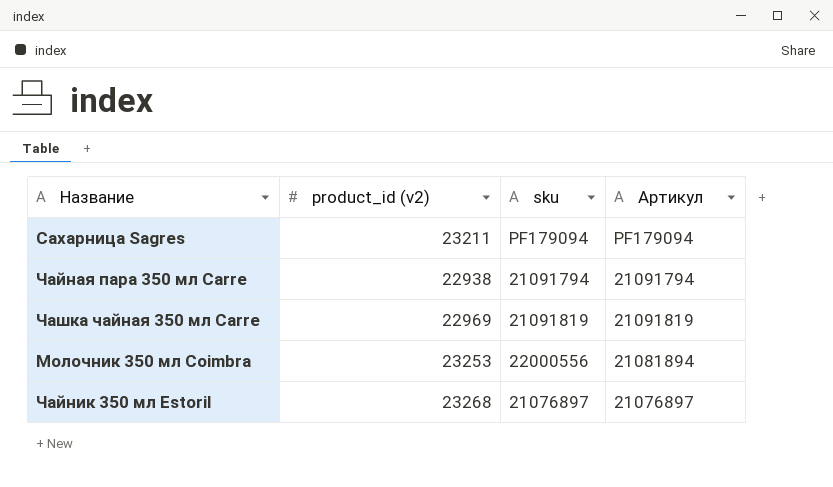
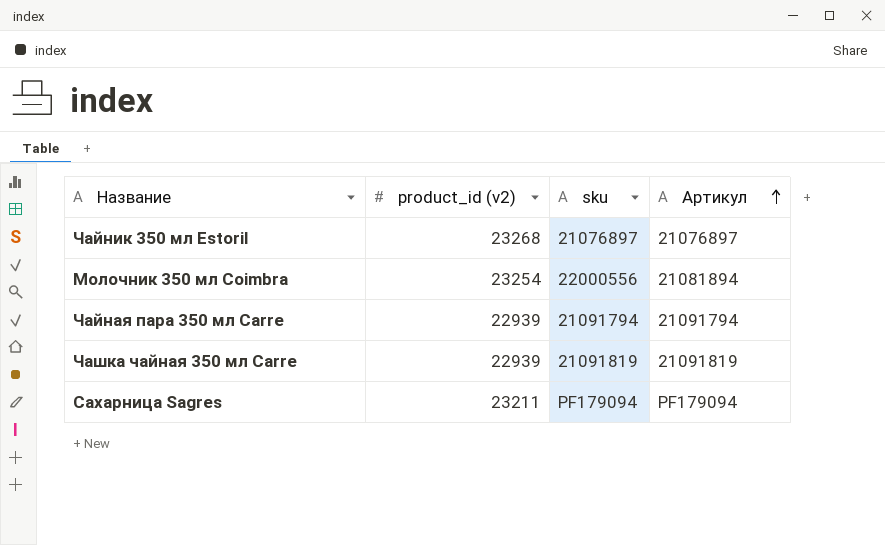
row order: none -> Артикул ascending
Молочник 350 мл Coimbra | product_id (v2): 23253 -> 23254
Чайная пара 350 мл Carre | product_id (v2): 22938 -> 22939
Чашка чайная 350 мл Carre | product_id (v2): 22969 -> 22939

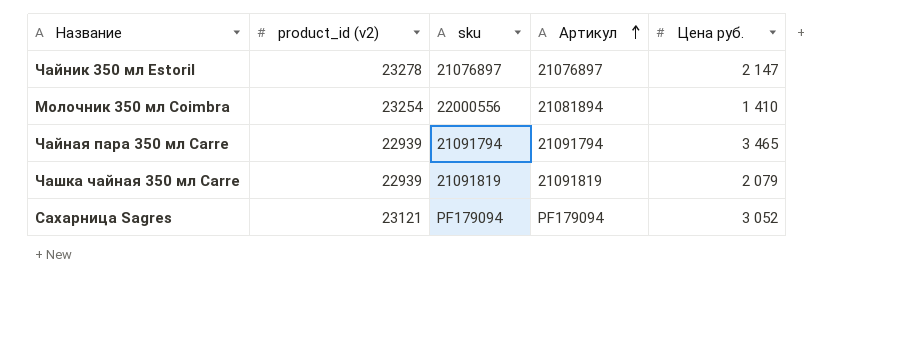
column Цена руб. | position: none -> 5
Чайник 350 мл Estoril | product_id (v2): 23268 -> 23278
Сахарница Sagres | product_id (v2): 23211 -> 23121

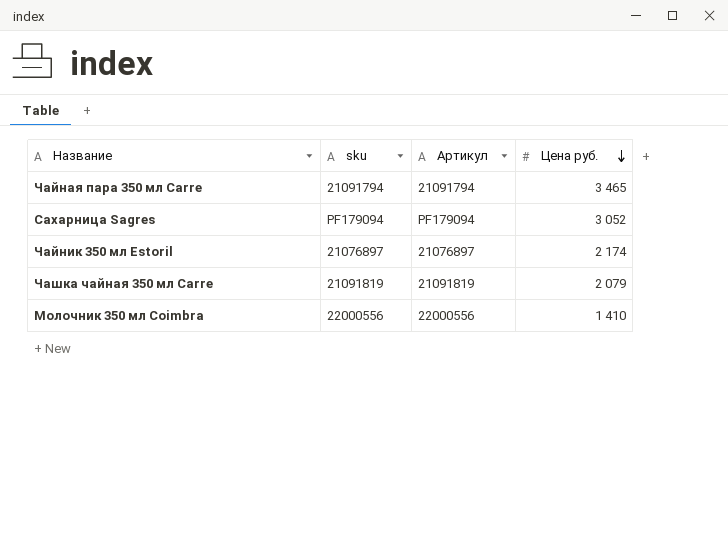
row order: Артикул ascending -> Цена руб. descending
column product_id (v2) | position: 2 -> none
Чайник 350 мл Estoril | Цена руб.: 2 147 -> 2 174
Молочник 350 мл Coimbra | Артикул: 21081894 -> 22000556

